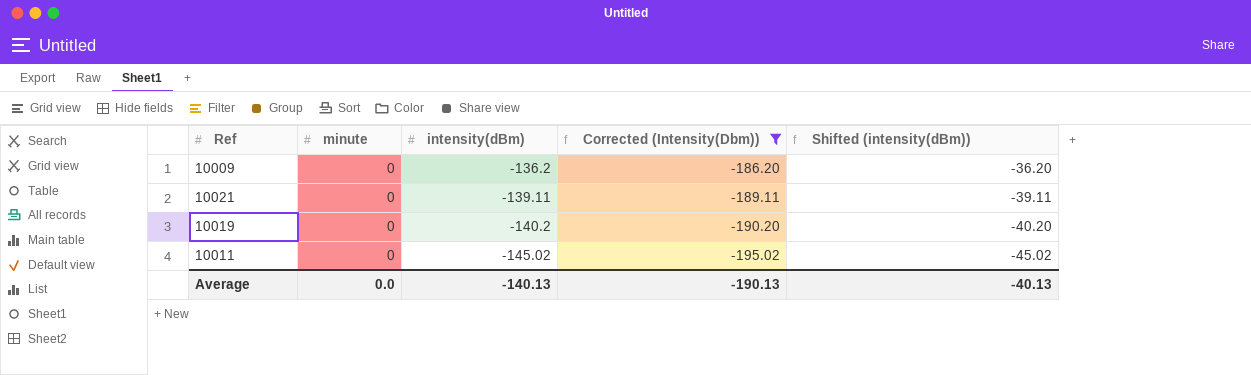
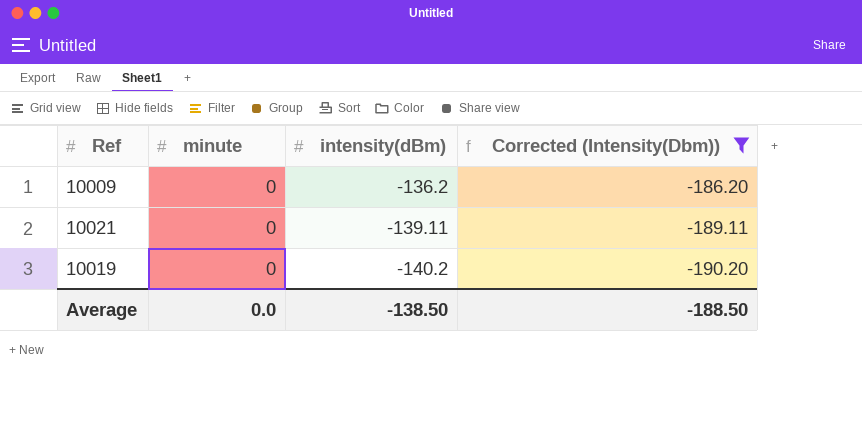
column Shifted (intensity(dBm)) | formula: [intensity(dBm)] + 100 -> none
row 10011: 0 | -145.02 | -195.02 | -45.02 -> none
Average | intensity(dBm): -140.13 -> -138.50
Average | Corrected (Intensity(Dbm)): -190.13 -> -188.50

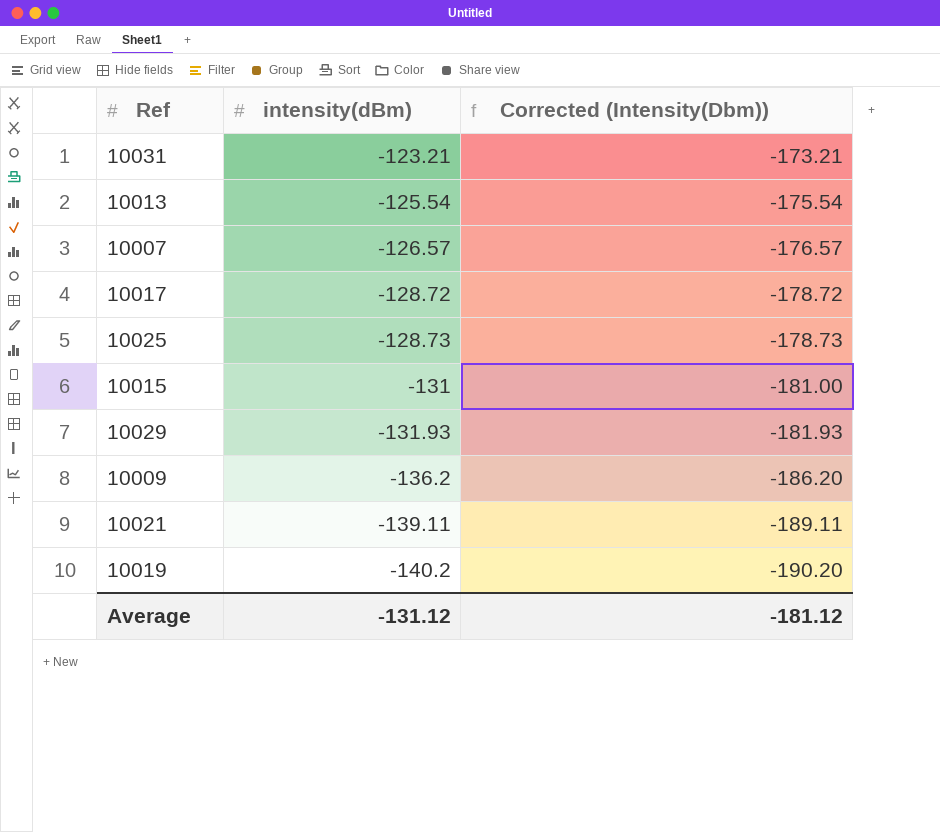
filter: Corrected (Intensity(Dbm)) <= -186.20 -> none
column minute | position: 2 -> none
Average | intensity(dBm): -138.50 -> -131.12
Average | Corrected (Intensity(Dbm)): -188.50 -> -181.12

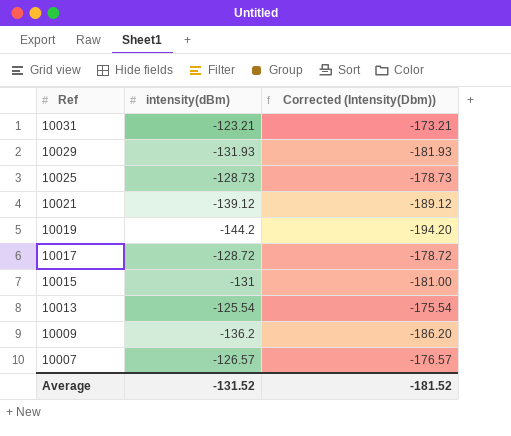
row order: intensity(dBm) descending -> Ref descending
10021 | intensity(dBm): -139.11 -> -139.12
10021 | Corrected (Intensity(Dbm)): -189.11 -> -189.12
10019 | intensity(dBm): -140.2 -> -144.2
10019 | Corrected (Intensity(Dbm)): -190.20 -> -194.20
Average | intensity(dBm): -131.12 -> -131.52
Average | Corrected (Intensity(Dbm)): -181.12 -> -181.52

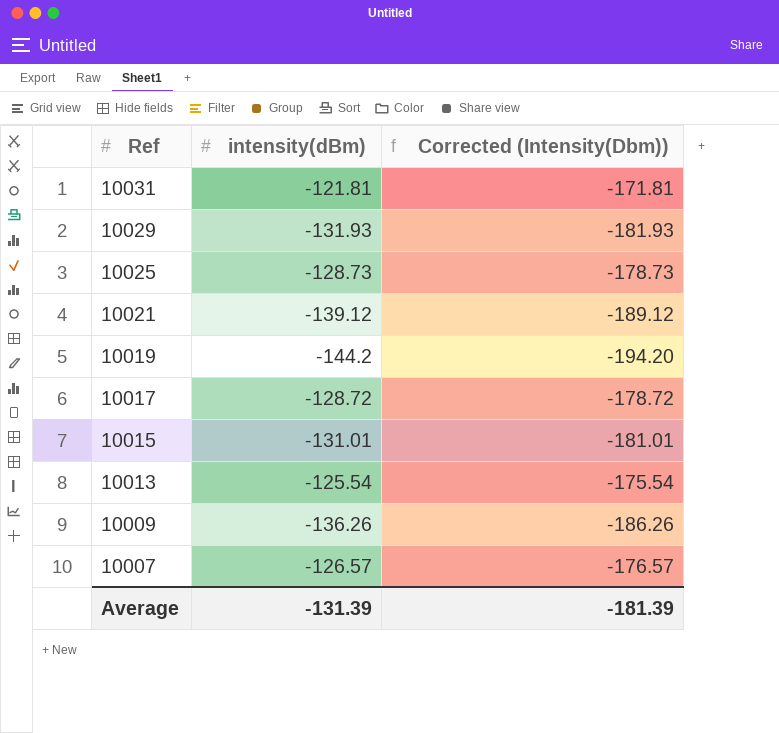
10031 | intensity(dBm): -123.21 -> -121.81
10031 | Corrected (Intensity(Dbm)): -173.21 -> -171.81
10015 | intensity(dBm): -131 -> -131.01
10015 | Corrected (Intensity(Dbm)): -181.00 -> -181.01
10009 | intensity(dBm): -136.2 -> -136.26
10009 | Corrected (Intensity(Dbm)): -186.20 -> -186.26
Average | intensity(dBm): -131.52 -> -131.39
Average | Corrected (Intensity(Dbm)): -181.52 -> -181.39

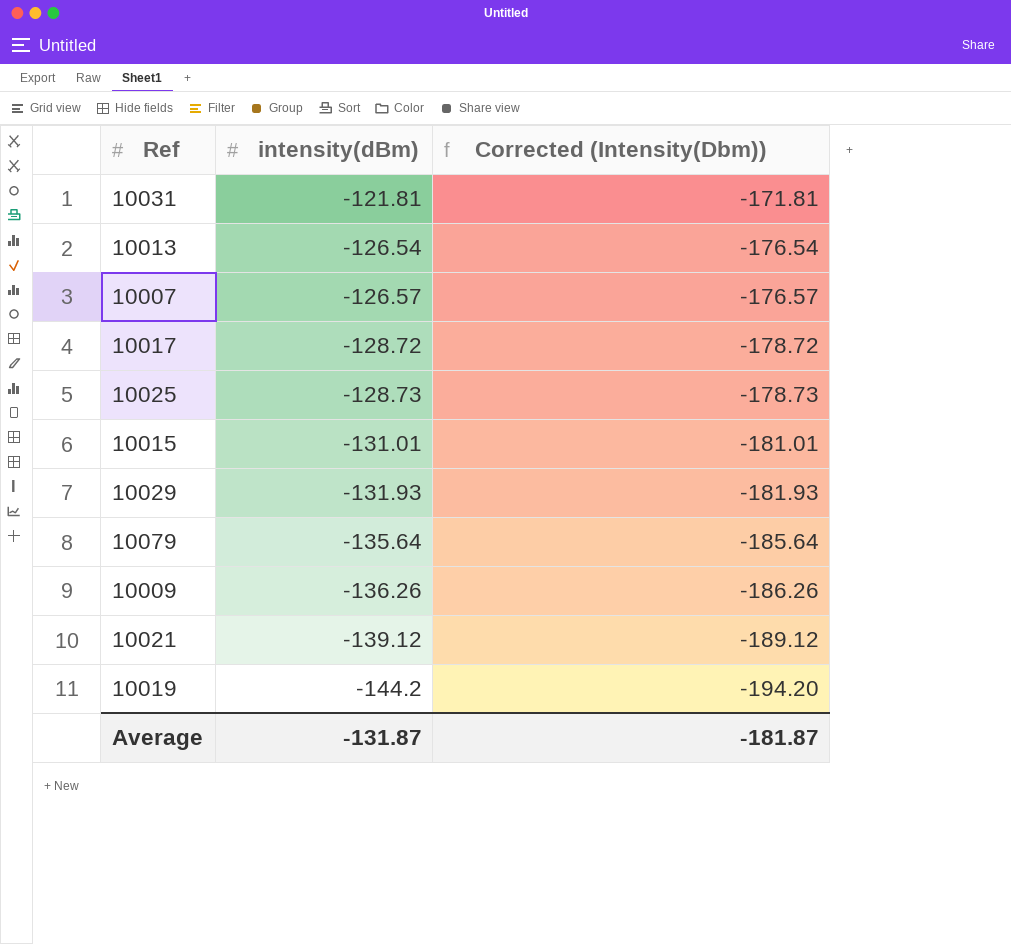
row order: Ref descending -> intensity(dBm) descending
10013 | intensity(dBm): -125.54 -> -126.54
10013 | Corrected (Intensity(Dbm)): -175.54 -> -176.54
row 10079: none -> -135.64 | -185.64
Average | intensity(dBm): -131.39 -> -131.87
Average | Corrected (Intensity(Dbm)): -181.39 -> -181.87

